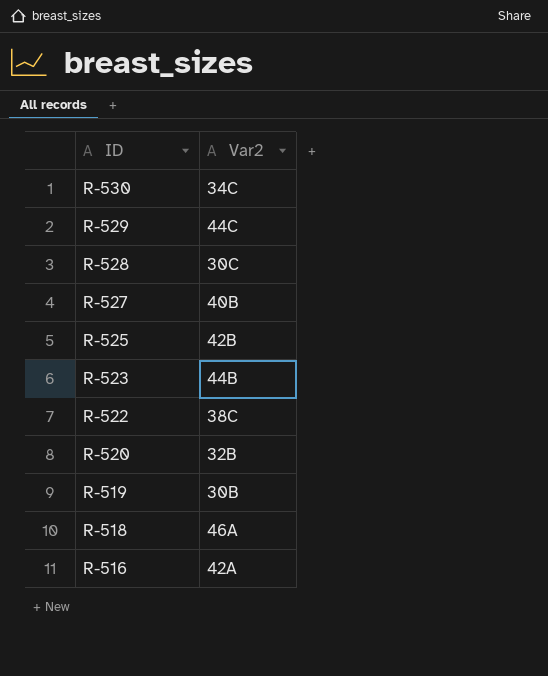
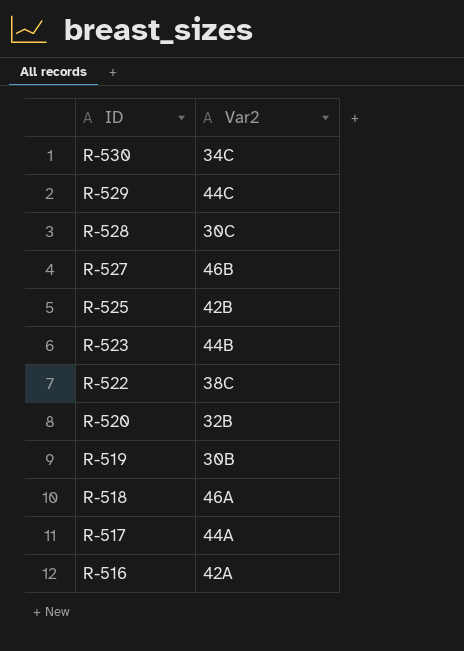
R-527 | Var2: 40B -> 46B
row R-517: none -> 44A

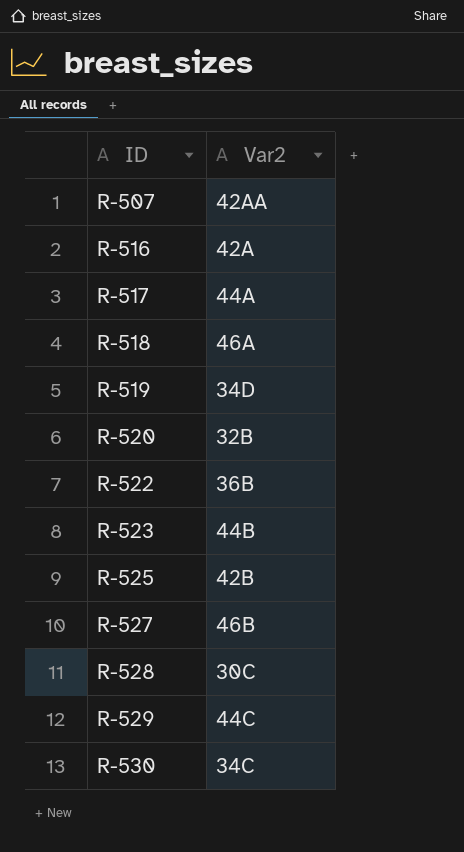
row order: ID descending -> ID ascending
row R-507: none -> 42AA
R-519 | Var2: 30B -> 34D
R-522 | Var2: 38C -> 36B

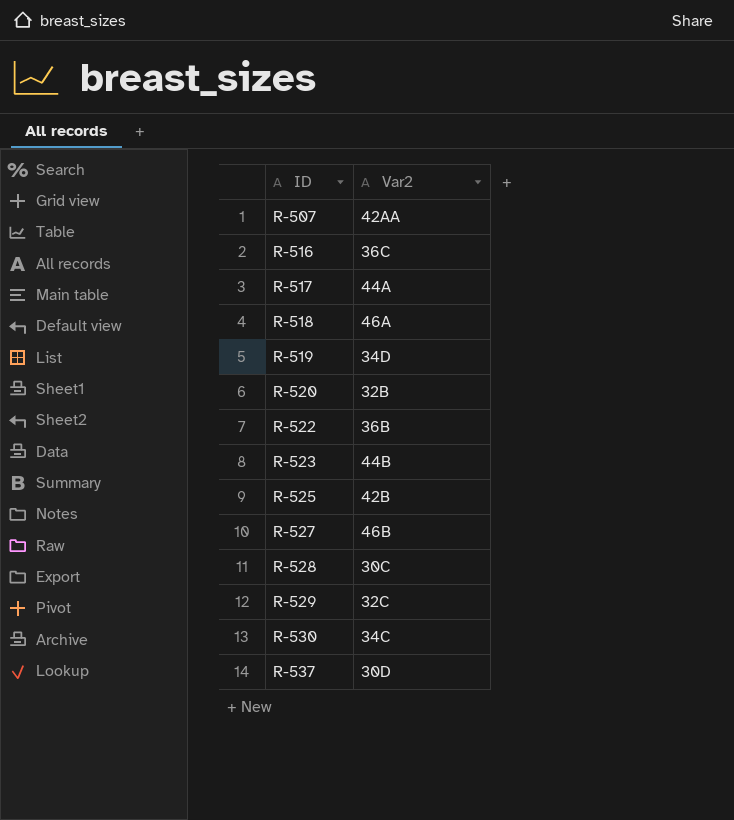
R-516 | Var2: 42A -> 36C
R-529 | Var2: 44C -> 32C
row R-537: none -> 30D

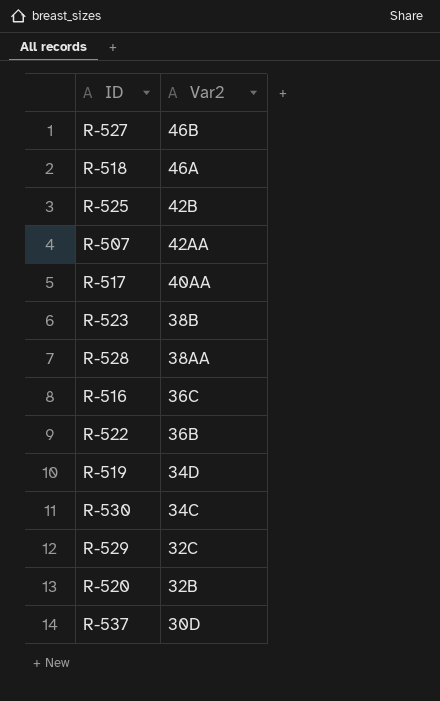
row order: ID ascending -> Var2 descending
R-517 | Var2: 44A -> 40AA
R-523 | Var2: 44B -> 38B
R-528 | Var2: 30C -> 38AA

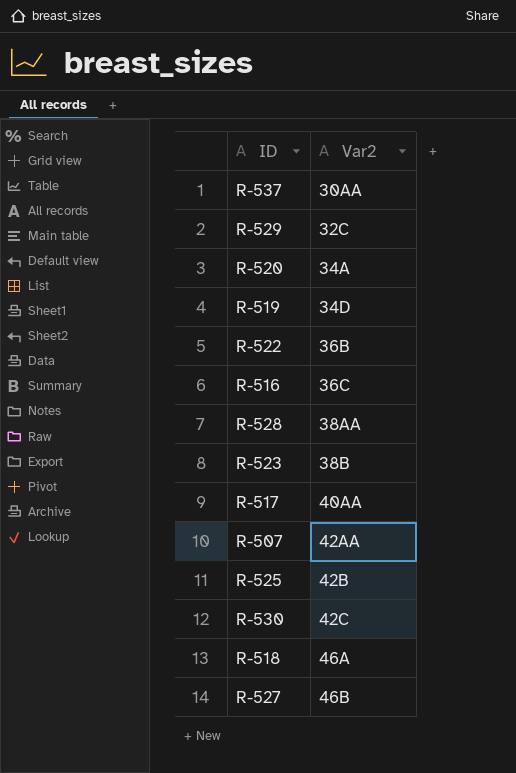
row order: Var2 descending -> Var2 ascending
R-537 | Var2: 30D -> 30AA
R-520 | Var2: 32B -> 34A
R-530 | Var2: 34C -> 42C

